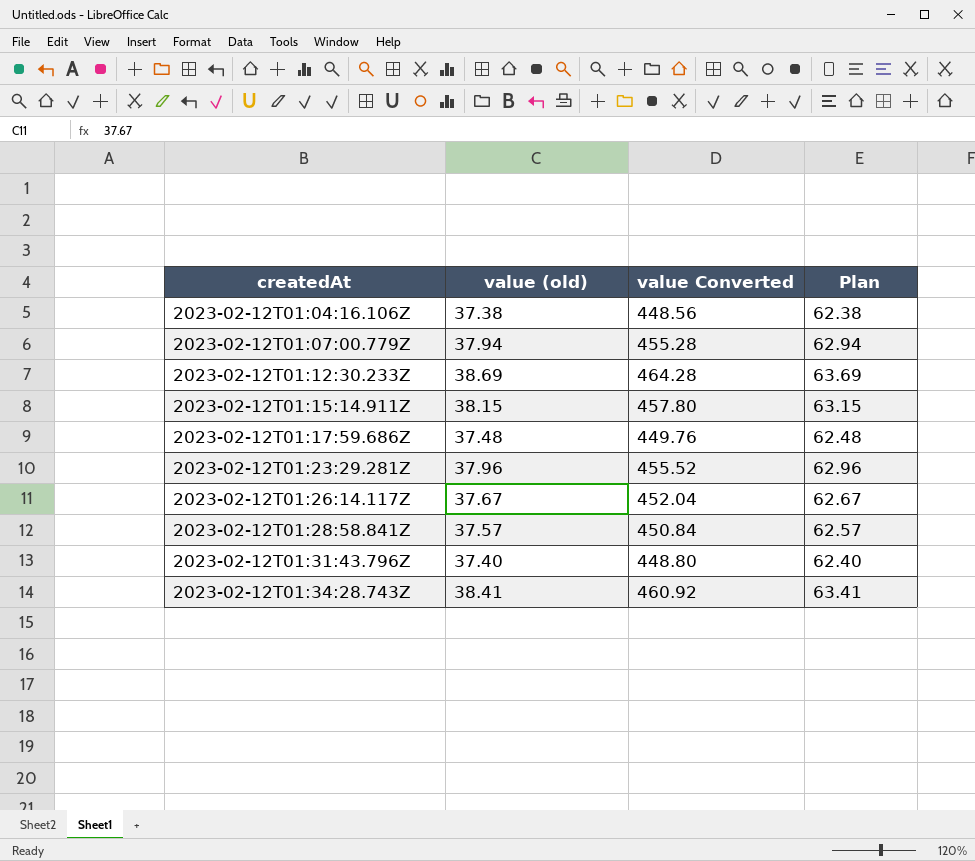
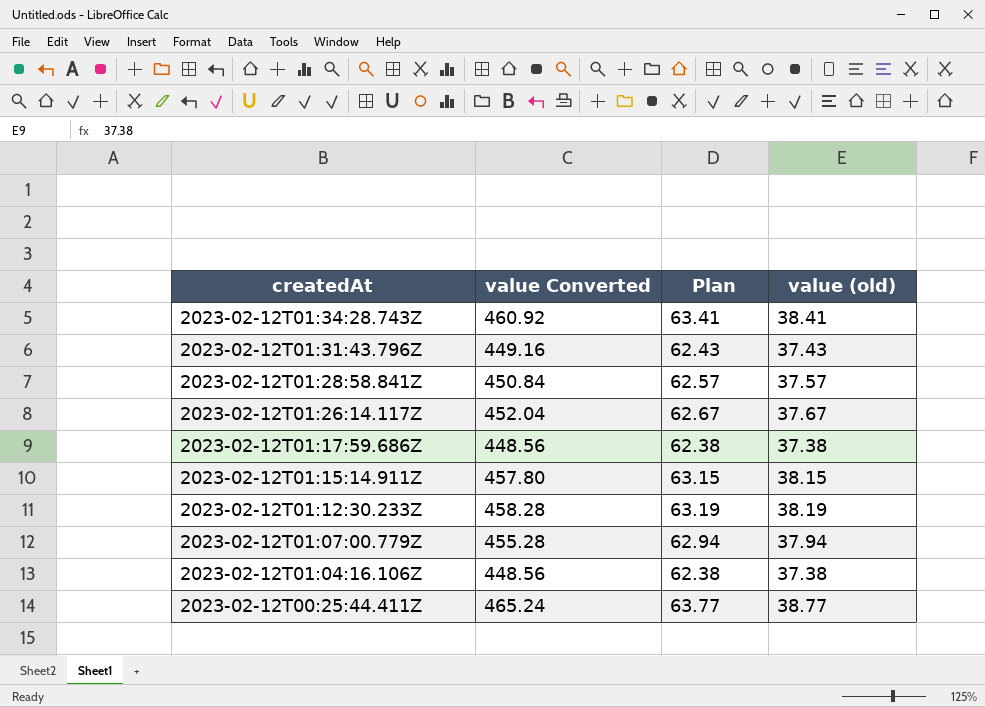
row order: createdAt ascending -> createdAt descending
column value (old) | position: 2 -> 4
row 2023-02-12T01:23:29.281Z: 37.96 | 455.52 | 62.96 -> none
2023-02-12T01:31:43.796Z | value Converted: 448.80 -> 449.16
2023-02-12T01:31:43.796Z | Plan: 62.40 -> 62.43
2023-02-12T01:31:43.796Z | value (old): 37.40 -> 37.43
2023-02-12T01:17:59.686Z | value Converted: 449.76 -> 448.56
2023-02-12T01:17:59.686Z | Plan: 62.48 -> 62.38
2023-02-12T01:17:59.686Z | value (old): 37.48 -> 37.38
2023-02-12T01:12:30.233Z | value Converted: 464.28 -> 458.28
2023-02-12T01:12:30.233Z | Plan: 63.69 -> 63.19
2023-02-12T01:12:30.233Z | value (old): 38.69 -> 38.19
row 2023-02-12T00:25:44.411Z: none -> 465.24 | 63.77 | 38.77

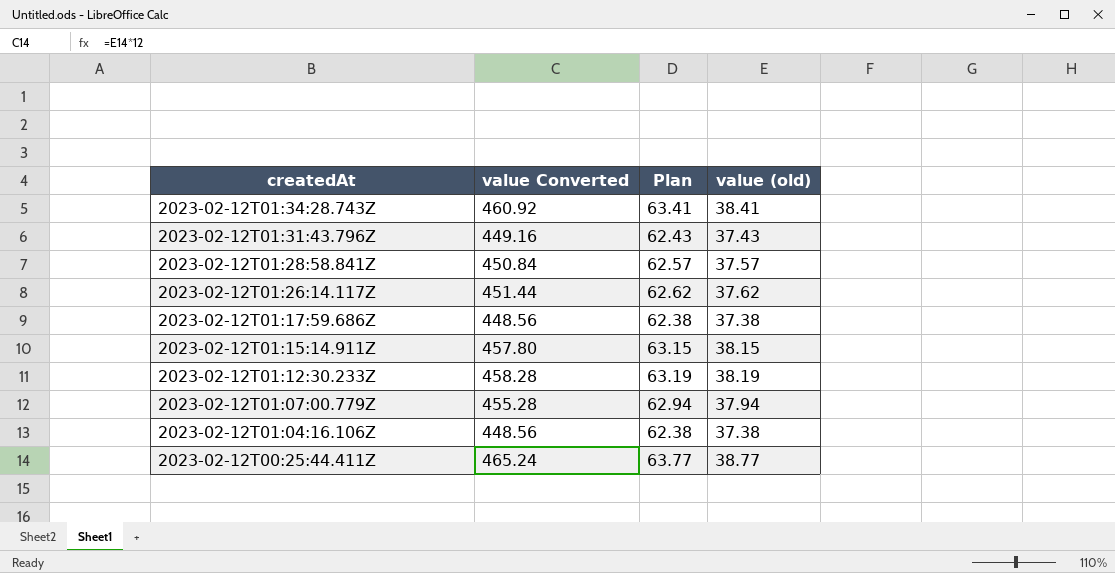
2023-02-12T01:26:14.117Z | value Converted: 452.04 -> 451.44
2023-02-12T01:26:14.117Z | Plan: 62.67 -> 62.62
2023-02-12T01:26:14.117Z | value (old): 37.67 -> 37.62

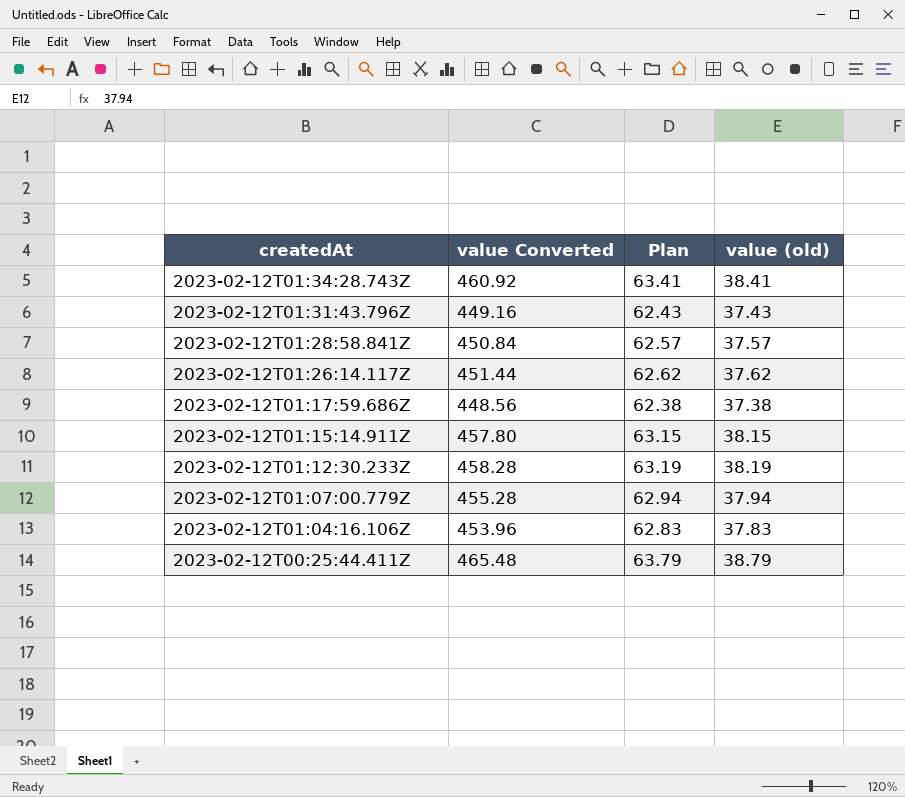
2023-02-12T01:04:16.106Z | value Converted: 448.56 -> 453.96
2023-02-12T01:04:16.106Z | Plan: 62.38 -> 62.83
2023-02-12T01:04:16.106Z | value (old): 37.38 -> 37.83
2023-02-12T00:25:44.411Z | value Converted: 465.24 -> 465.48
2023-02-12T00:25:44.411Z | Plan: 63.77 -> 63.79
2023-02-12T00:25:44.411Z | value (old): 38.77 -> 38.79

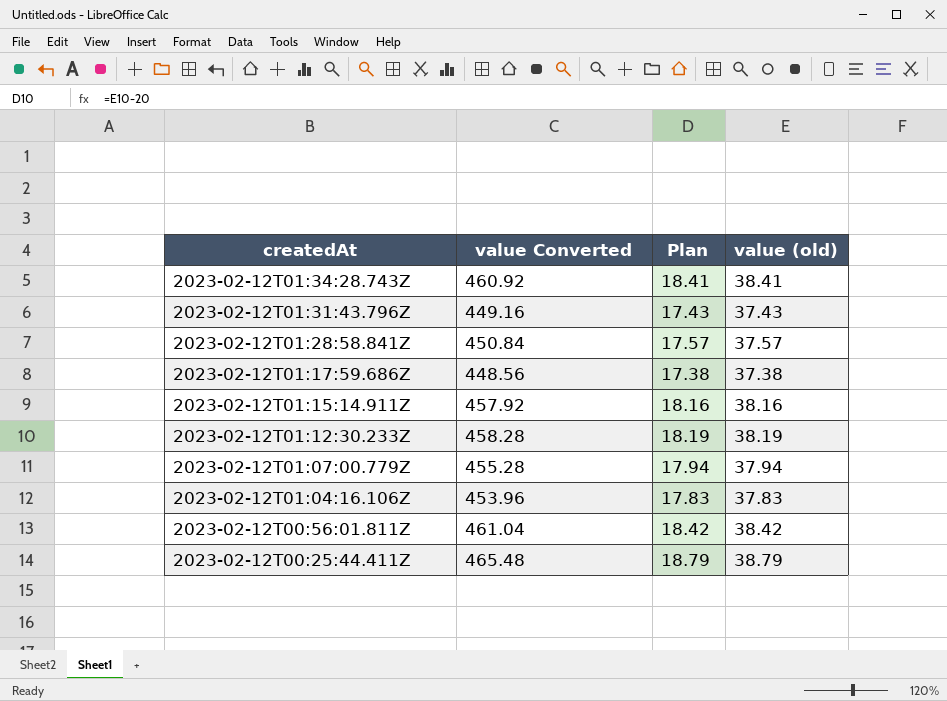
column Plan | formula: [value (old)] + 25 -> [value (old)] - 20
row 2023-02-12T01:26:14.117Z: 451.44 | 62.62 | 37.62 -> none
2023-02-12T01:15:14.911Z | value Converted: 457.80 -> 457.92
2023-02-12T01:15:14.911Z | value (old): 38.15 -> 38.16
row 2023-02-12T00:56:01.811Z: none -> 461.04 | 18.42 | 38.42

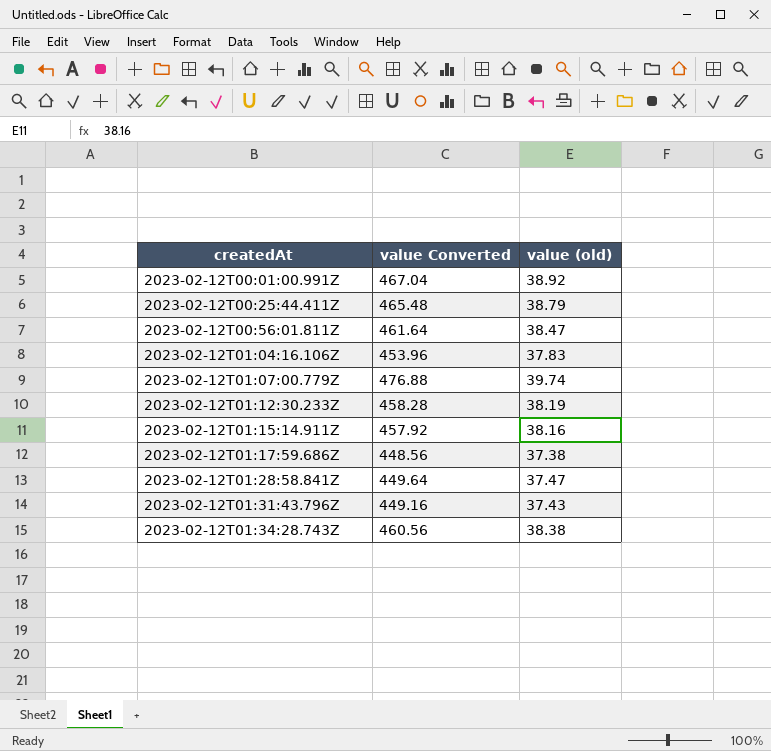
row order: createdAt descending -> createdAt ascending
column Plan | formula: [value (old)] - 20 -> none
row 2023-02-12T00:01:00.991Z: none -> 467.04 | 38.92
2023-02-12T00:56:01.811Z | value Converted: 461.04 -> 461.64
2023-02-12T00:56:01.811Z | value (old): 38.42 -> 38.47
2023-02-12T01:07:00.779Z | value Converted: 455.28 -> 476.88
2023-02-12T01:07:00.779Z | value (old): 37.94 -> 39.74
2023-02-12T01:28:58.841Z | value Converted: 450.84 -> 449.64
2023-02-12T01:28:58.841Z | value (old): 37.57 -> 37.47
2023-02-12T01:34:28.743Z | value Converted: 460.92 -> 460.56
2023-02-12T01:34:28.743Z | value (old): 38.41 -> 38.38

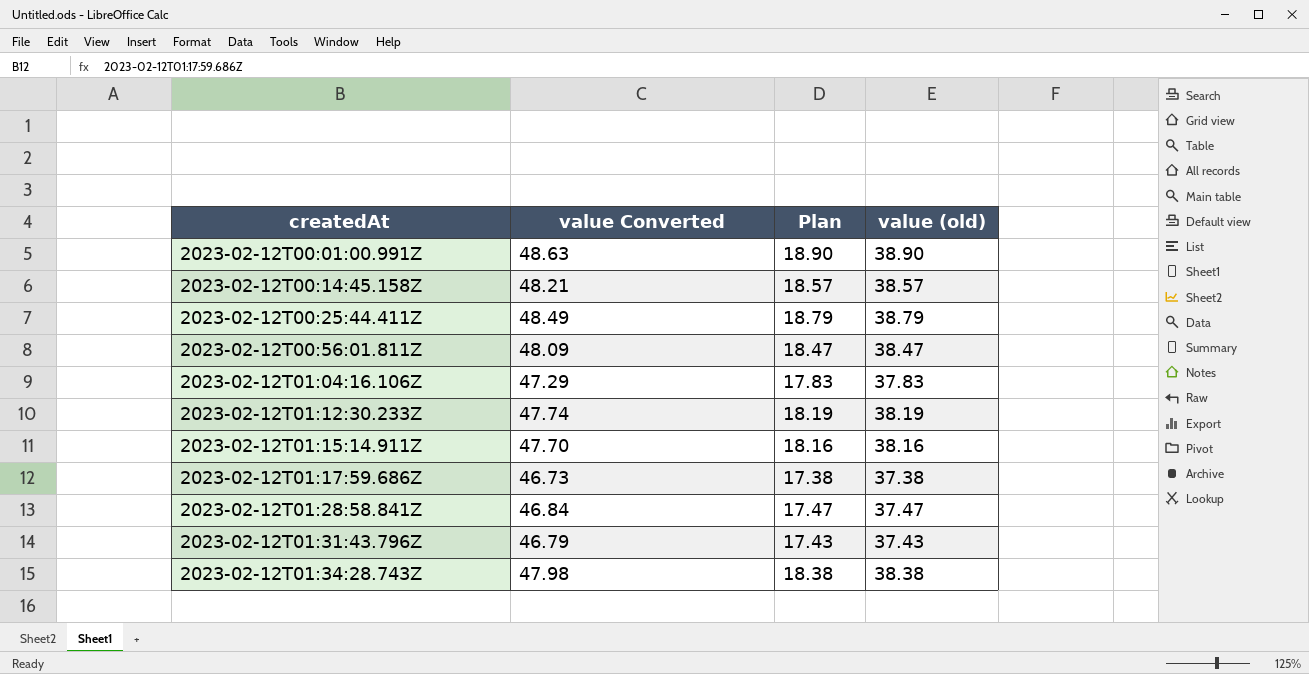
column value Converted | formula: [value (old)] * 12 -> [value (old)] * 1.25
column Plan | formula: none -> [value (old)] - 20
row 2023-02-12T01:07:00.779Z: 476.88 | 39.74 -> none
2023-02-12T00:01:00.991Z | value (old): 38.92 -> 38.90
row 2023-02-12T00:14:45.158Z: none -> 48.21 | 18.57 | 38.57

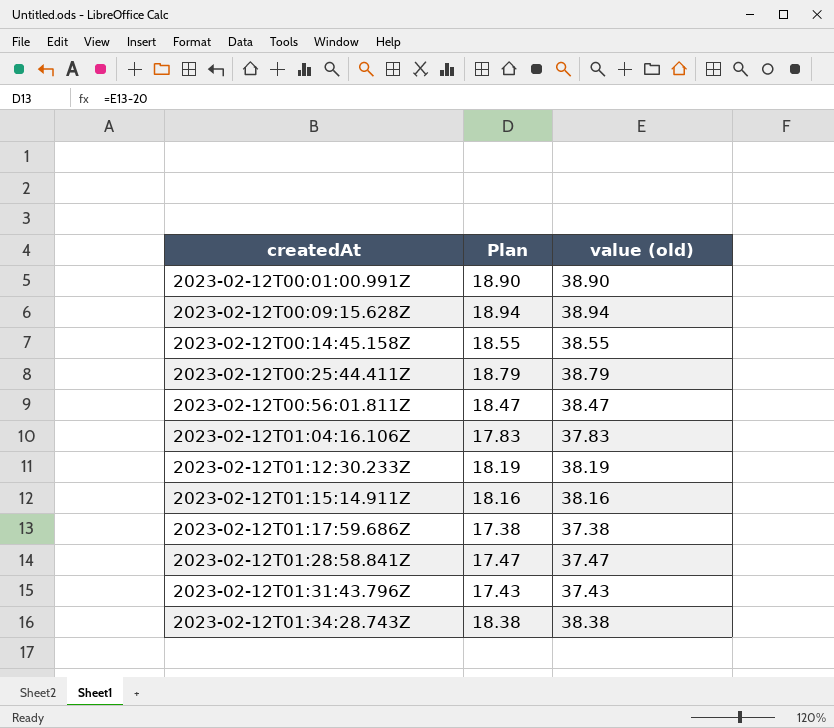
column value Converted | formula: [value (old)] * 1.25 -> none
row 2023-02-12T00:09:15.628Z: none -> 18.94 | 38.94
2023-02-12T00:14:45.158Z | Plan: 18.57 -> 18.55
2023-02-12T00:14:45.158Z | value (old): 38.57 -> 38.55

